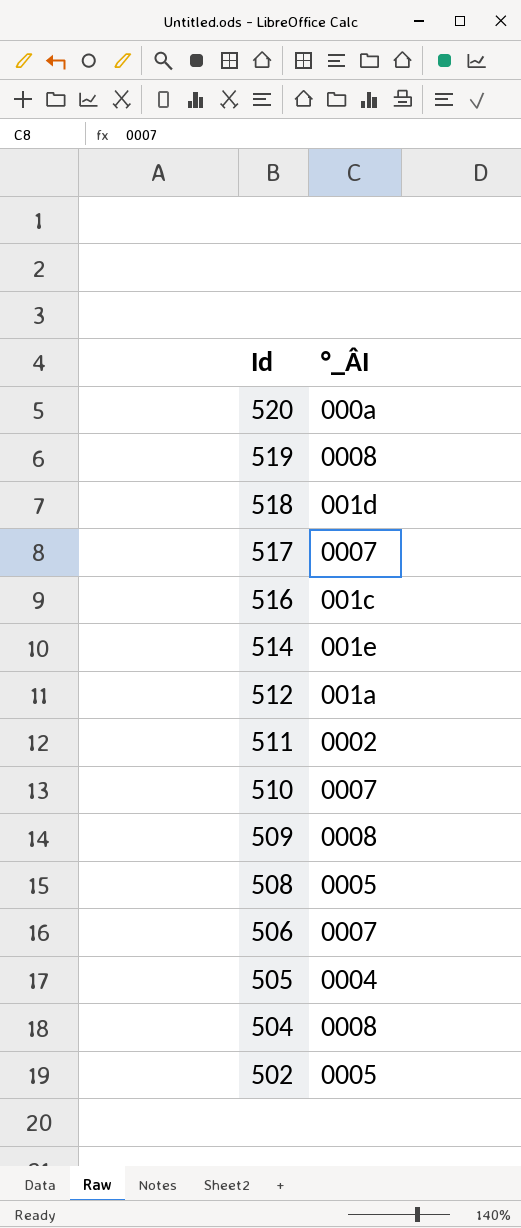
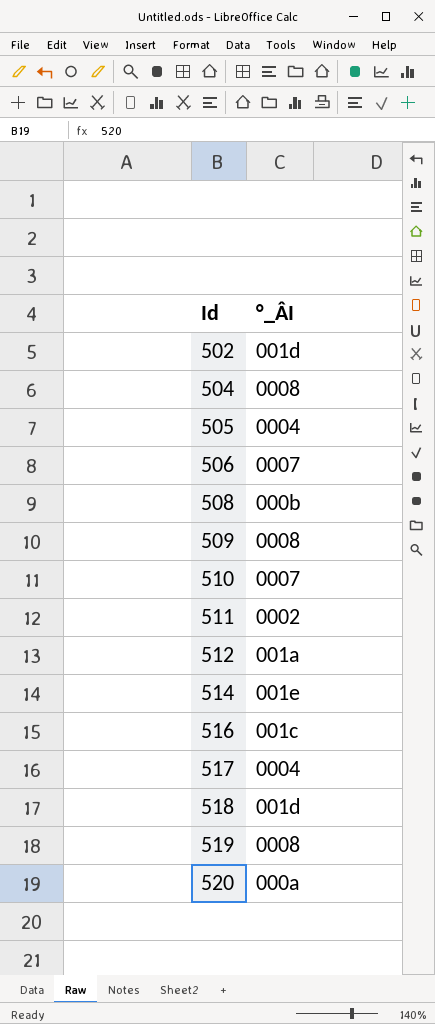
row order: Id descending -> Id ascending
502 | °_ÂI: 0005 -> 001d
508 | °_ÂI: 0005 -> 000b
517 | °_ÂI: 0007 -> 0004

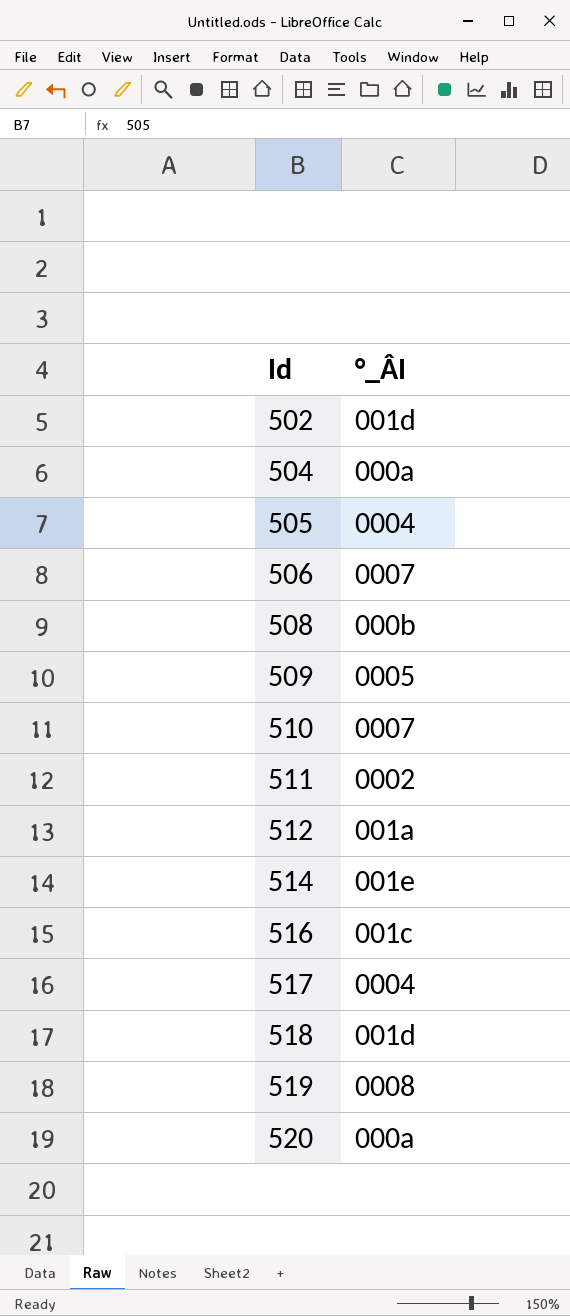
504 | °_ÂI: 0008 -> 000a
509 | °_ÂI: 0008 -> 0005

